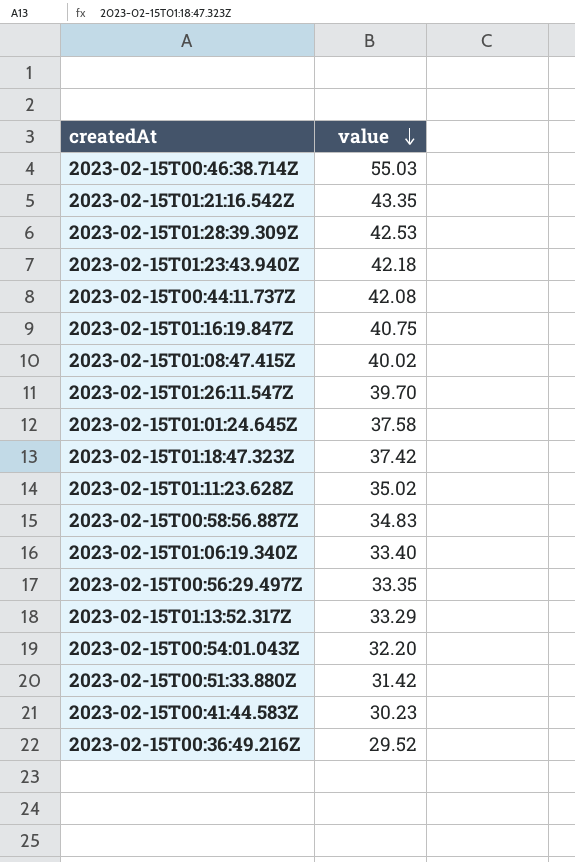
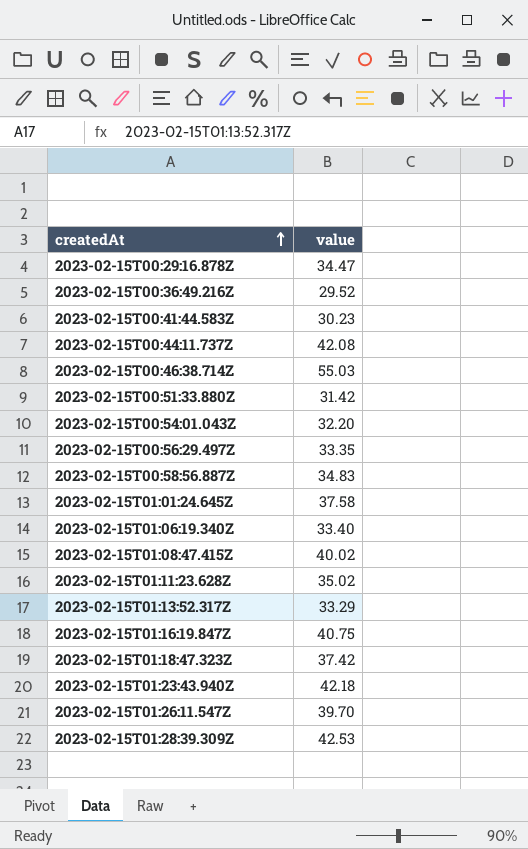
row order: value descending -> createdAt ascending
row 2023-02-15T01:21:16.542Z: 43.35 -> none
row 2023-02-15T00:29:16.878Z: none -> 34.47

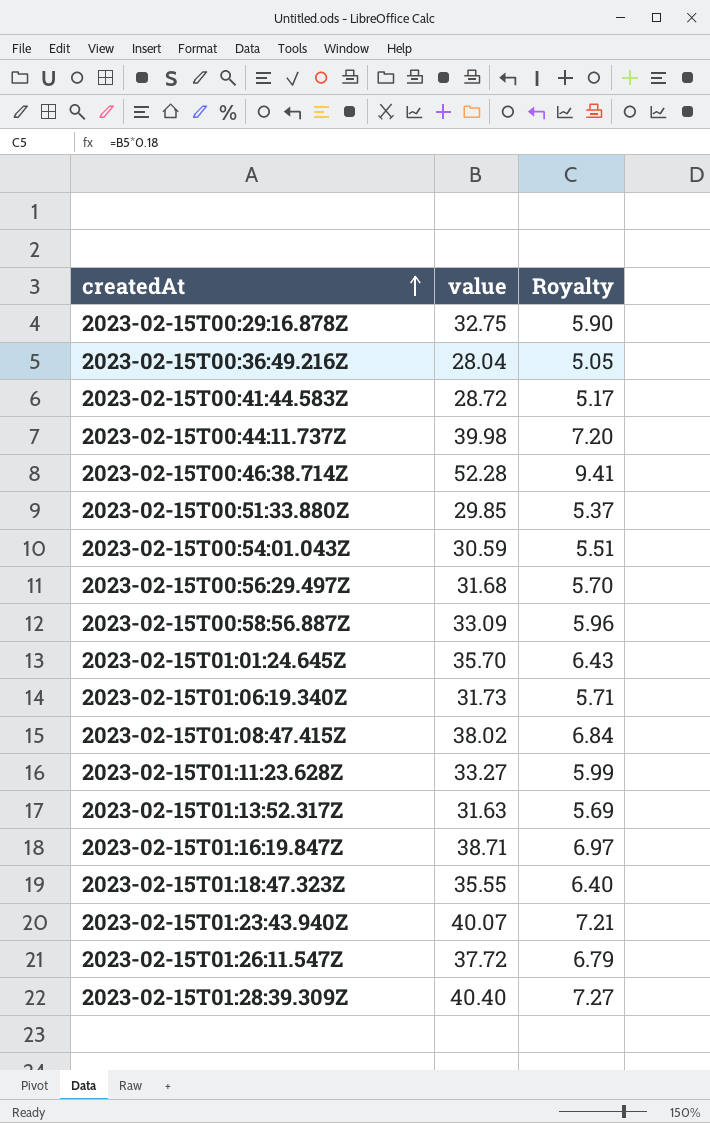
column Royalty | formula: none -> [value] * 0.18
2023-02-15T00:29:16.878Z | value: 34.47 -> 32.75
2023-02-15T00:36:49.216Z | value: 29.52 -> 28.04
2023-02-15T00:41:44.583Z | value: 30.23 -> 28.72
2023-02-15T00:44:11.737Z | value: 42.08 -> 39.98
2023-02-15T00:46:38.714Z | value: 55.03 -> 52.28
2023-02-15T00:51:33.880Z | value: 31.42 -> 29.85
2023-02-15T00:54:01.043Z | value: 32.20 -> 30.59
2023-02-15T00:56:29.497Z | value: 33.35 -> 31.68
2023-02-15T00:58:56.887Z | value: 34.83 -> 33.09
2023-02-15T01:01:24.645Z | value: 37.58 -> 35.70
2023-02-15T01:06:19.340Z | value: 33.40 -> 31.73
2023-02-15T01:08:47.415Z | value: 40.02 -> 38.02
2023-02-15T01:11:23.628Z | value: 35.02 -> 33.27
2023-02-15T01:13:52.317Z | value: 33.29 -> 31.63
2023-02-15T01:16:19.847Z | value: 40.75 -> 38.71
2023-02-15T01:18:47.323Z | value: 37.42 -> 35.55
2023-02-15T01:23:43.940Z | value: 42.18 -> 40.07
2023-02-15T01:26:11.547Z | value: 39.70 -> 37.72
2023-02-15T01:28:39.309Z | value: 42.53 -> 40.40

